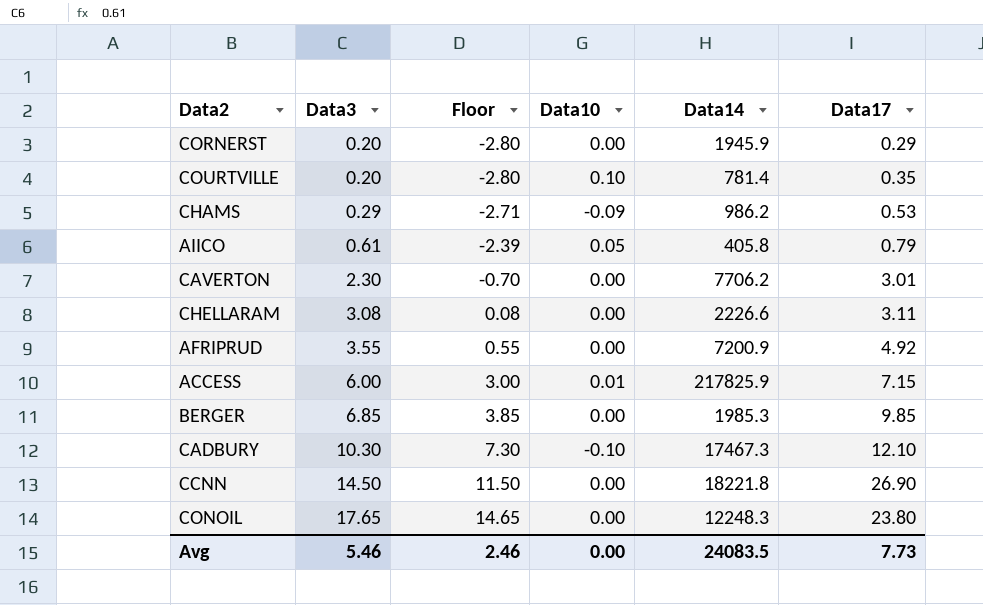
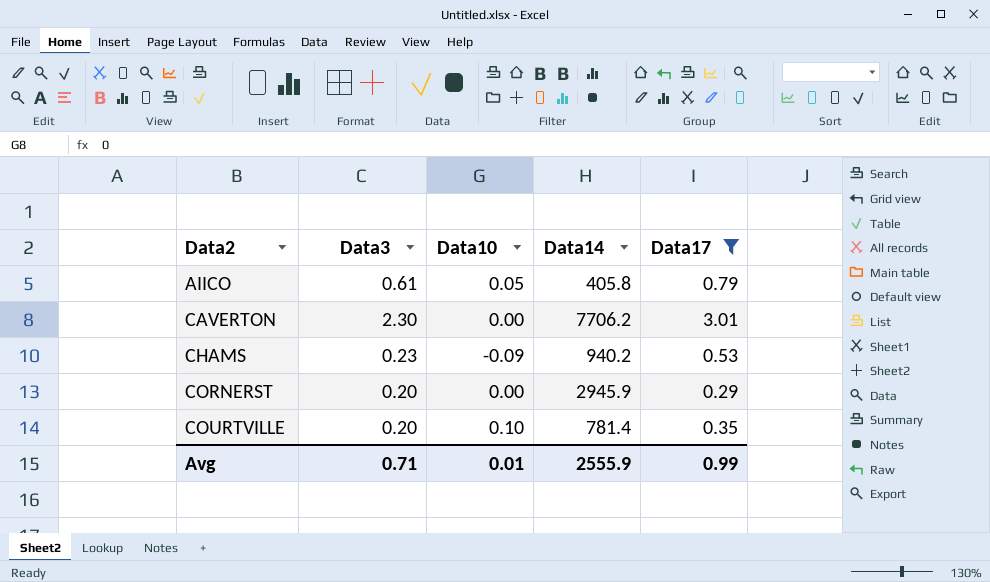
filter: none -> Data17 <= 3.01
row order: Data3 ascending -> Data2 ascending
column Floor | formula: [Data3] - 3 -> none
CHAMS | Data3: 0.29 -> 0.23
CHAMS | Data14: 986.2 -> 940.2
CORNERST | Data14: 1945.9 -> 2945.9
Avg | Data3: 5.46 -> 0.71
Avg | Data10: 0.00 -> 0.01
Avg | Data14: 24083.5 -> 2555.9
Avg | Data17: 7.73 -> 0.99

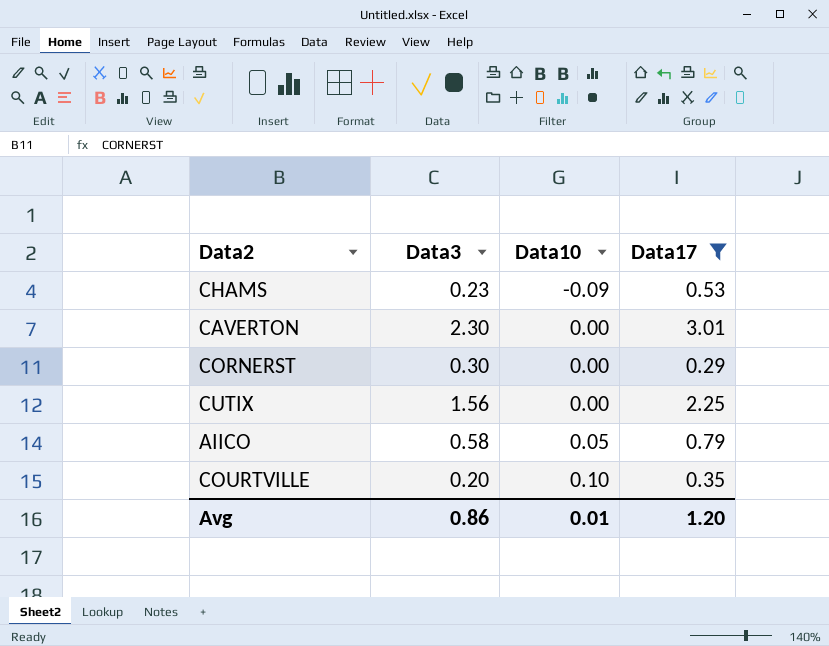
row order: Data2 ascending -> Data10 ascending
column Data14 | position: 4 -> none
CORNERST | Data3: 0.20 -> 0.30
row CUTIX: none -> 1.56 | 0.00 | 2.25
AIICO | Data3: 0.61 -> 0.58
Avg | Data3: 0.71 -> 0.86
Avg | Data17: 0.99 -> 1.20

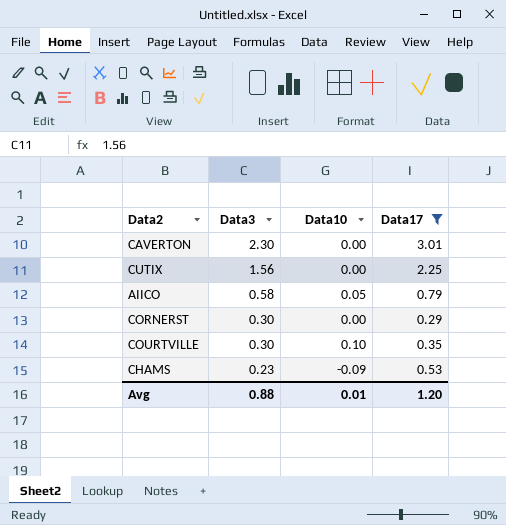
row order: Data10 ascending -> Data3 descending
COURTVILLE | Data3: 0.20 -> 0.30
Avg | Data3: 0.86 -> 0.88

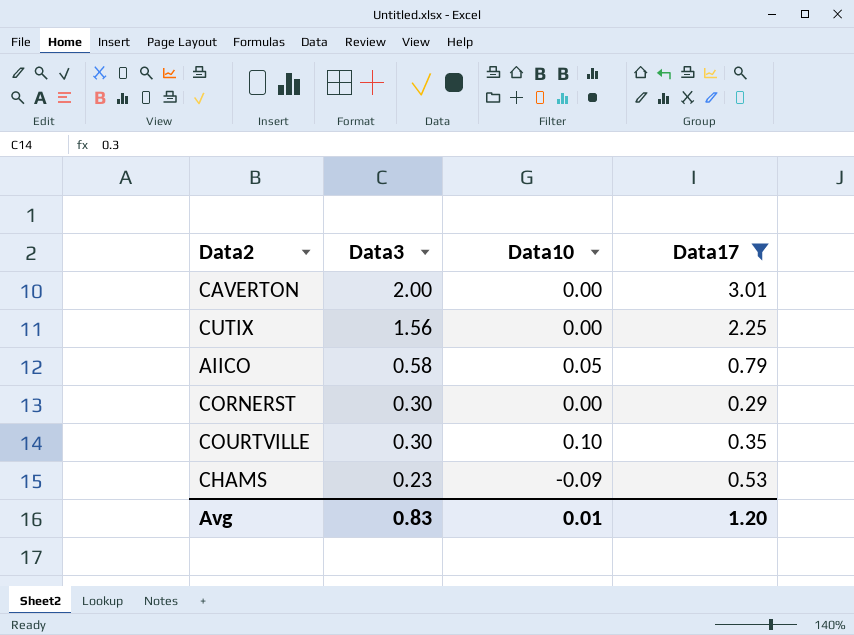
CAVERTON | Data3: 2.30 -> 2.00
Avg | Data3: 0.88 -> 0.83

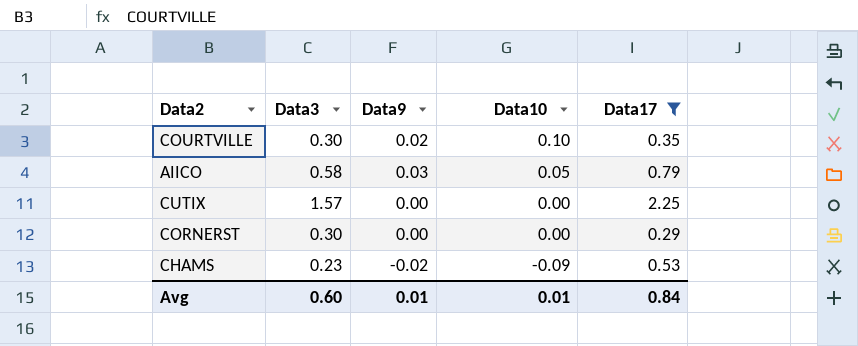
row order: Data3 descending -> Data10 descending
column Data9 | position: none -> 3
row CAVERTON: 2.00 | 0.00 | 3.01 -> none
CUTIX | Data3: 1.56 -> 1.57
Avg | Data3: 0.83 -> 0.60
Avg | Data17: 1.20 -> 0.84

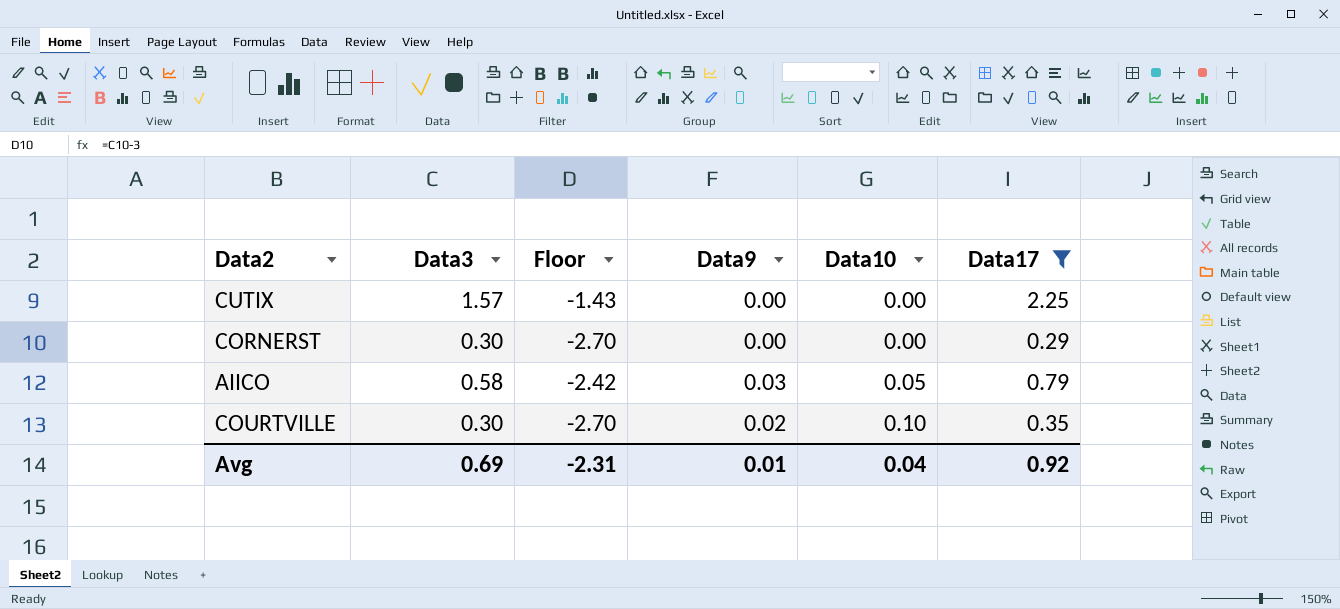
row order: Data10 descending -> Data10 ascending
column Floor | formula: none -> [Data3] - 3
row CHAMS: 0.23 | -0.02 | -0.09 | 0.53 -> none
Avg | Data3: 0.60 -> 0.69
Avg | Data10: 0.01 -> 0.04
Avg | Data17: 0.84 -> 0.92

